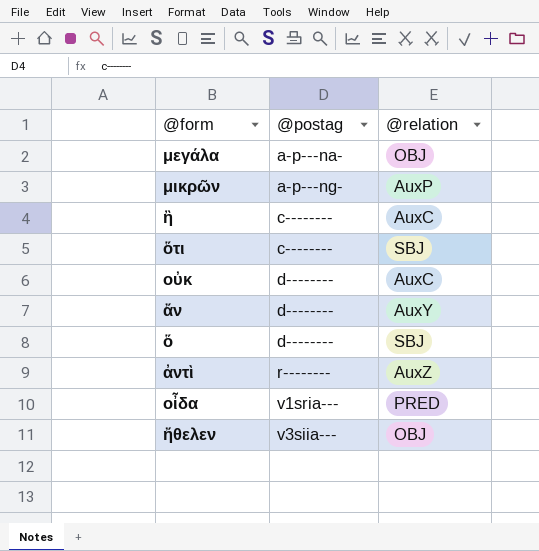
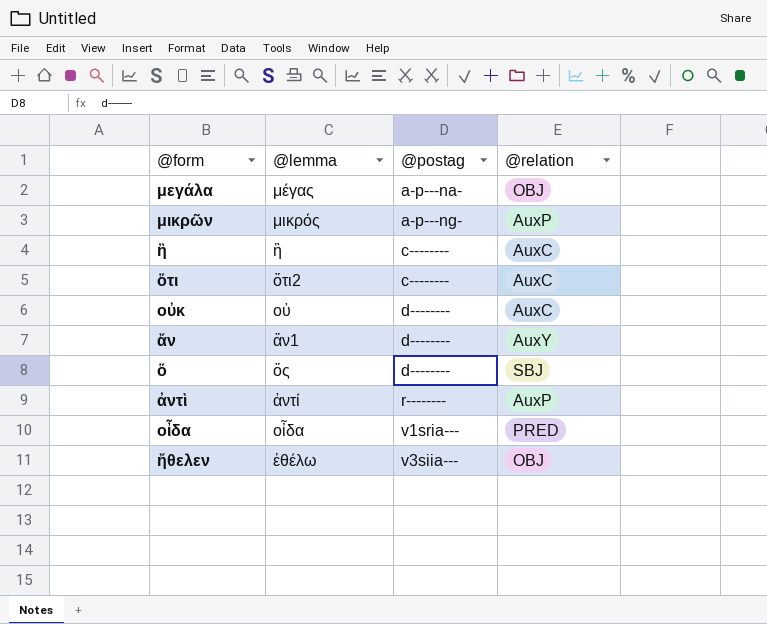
column @lemma | position: none -> 2
ὅτι | @relation: SBJ -> AuxC
ἀντὶ | @relation: AuxZ -> AuxP

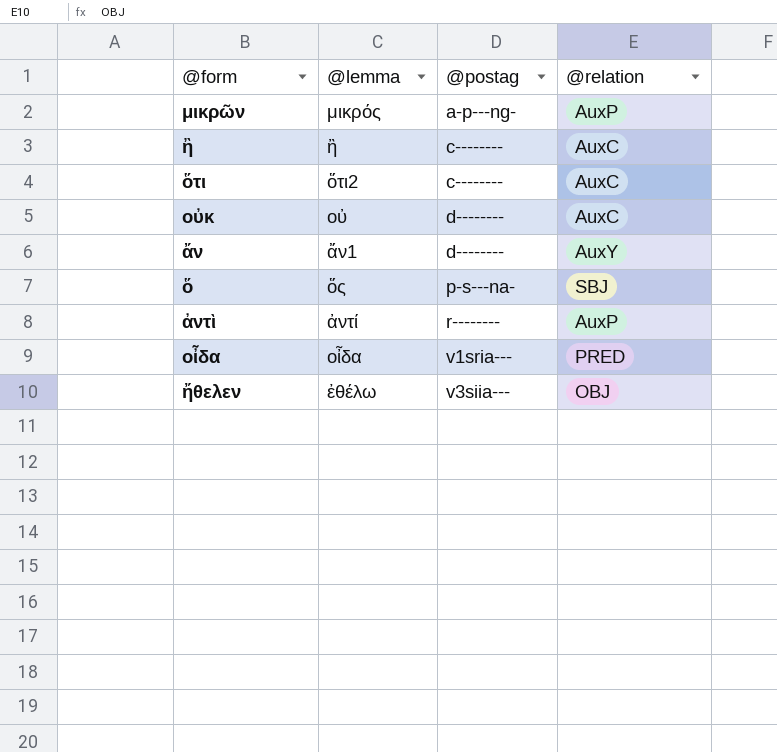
row μεγάλα: μέγας | a-p---na- | OBJ -> none
ὅ | @postag: d-------- -> p-s---na-

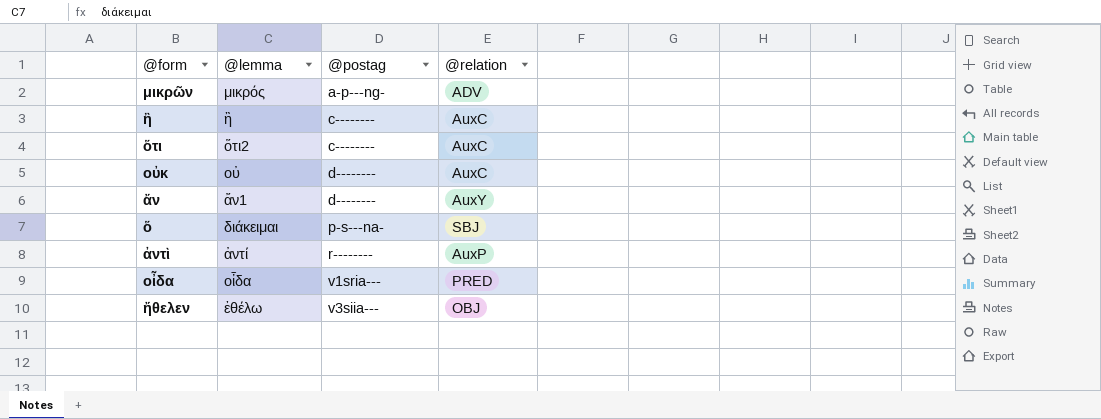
μικρῶν | @relation: AuxP -> ADV
ὅ | @lemma: ὅς -> διάκειμαι

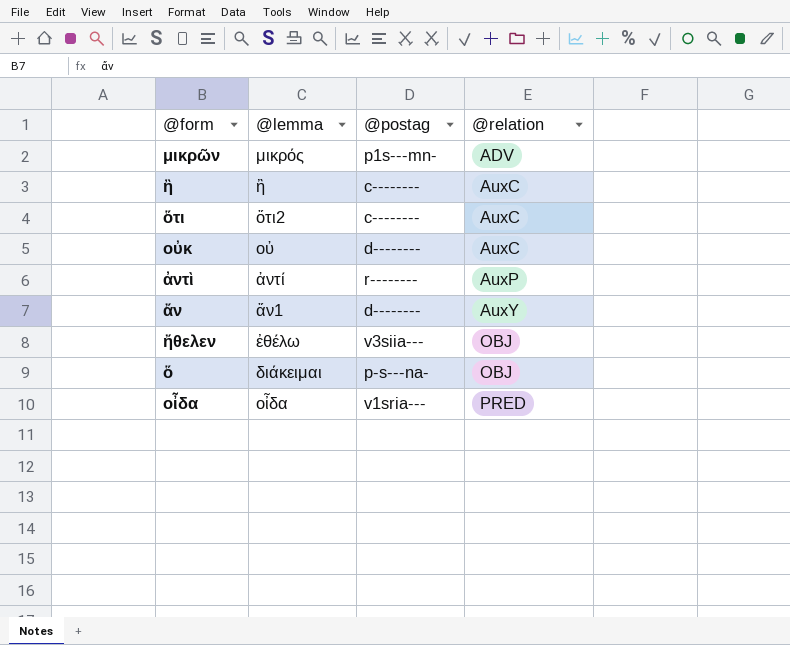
row order: @postag ascending -> @relation ascending
μικρῶν | @postag: a-p---ng- -> p1s---mn-
ὅ | @relation: SBJ -> OBJ

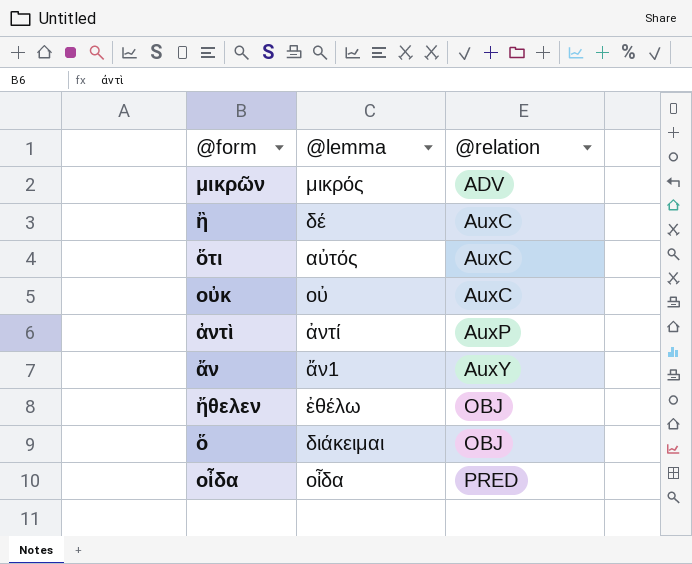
column @postag | position: 3 -> none
ἢ | @lemma: ἢ -> δέ
ὅτι | @lemma: ὅτι2 -> αὐτός

